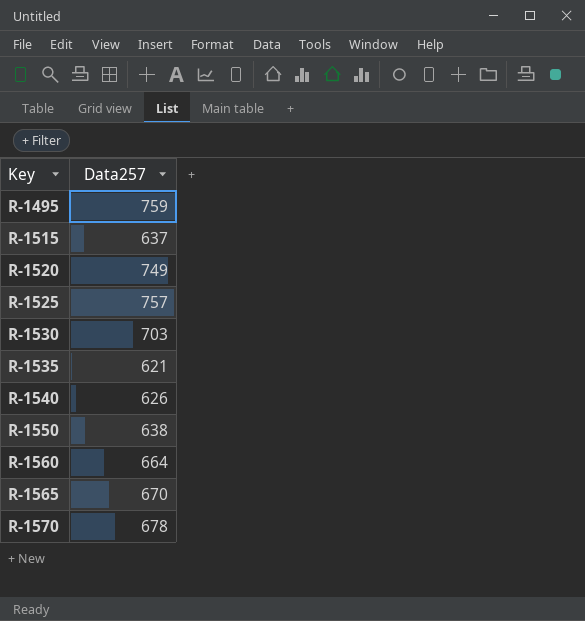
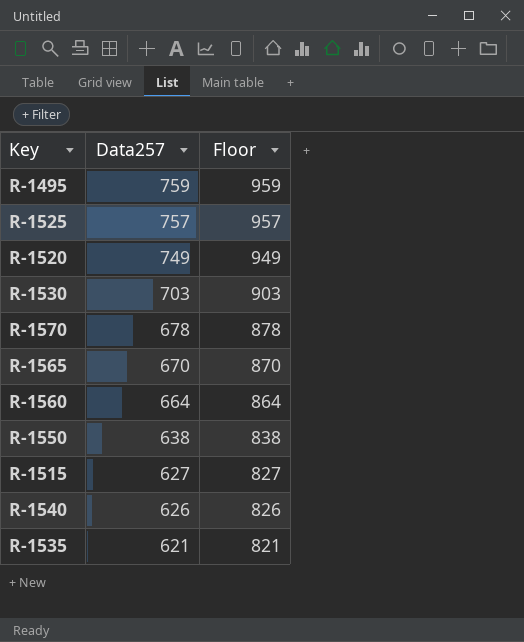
row order: Key ascending -> Data257 descending
column Floor | formula: none -> [Data257] + 200
R-1515 | Data257: 637 -> 627

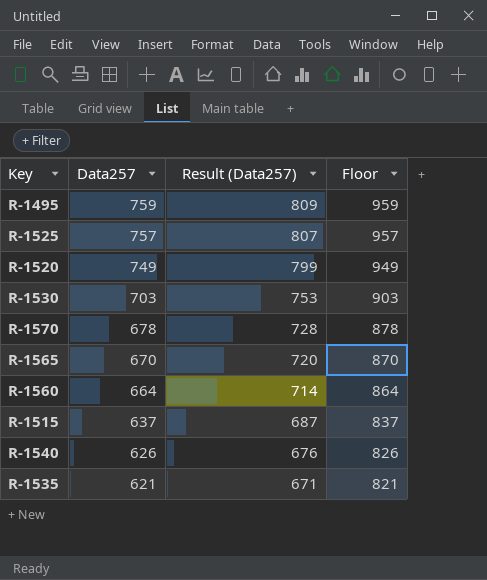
column Result (Data257) | formula: none -> [Data257] + 50
row R-1550: 638 | 838 -> none
R-1515 | Data257: 627 -> 637
R-1515 | Floor: 827 -> 837

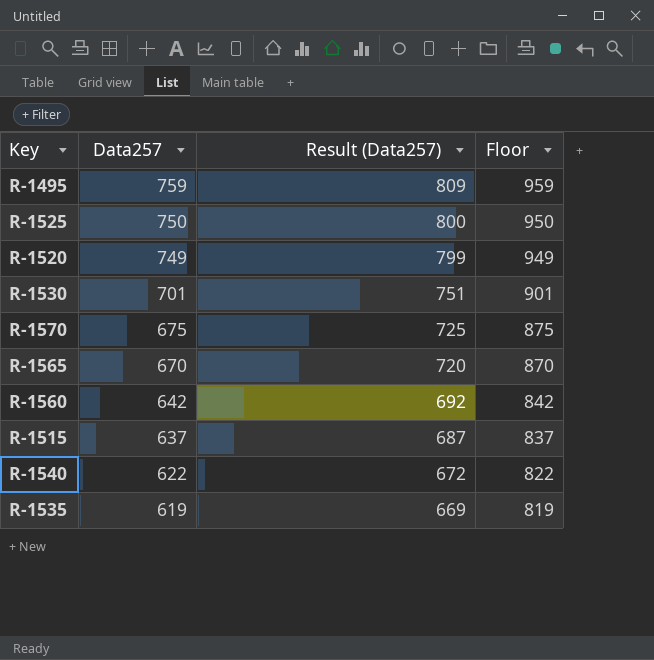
R-1525 | Data257: 757 -> 750
R-1525 | Result (Data257): 807 -> 800
R-1525 | Floor: 957 -> 950
R-1530 | Data257: 703 -> 701
R-1530 | Result (Data257): 753 -> 751
R-1530 | Floor: 903 -> 901
R-1570 | Data257: 678 -> 675
R-1570 | Result (Data257): 728 -> 725
R-1570 | Floor: 878 -> 875
R-1560 | Data257: 664 -> 642
R-1560 | Result (Data257): 714 -> 692
R-1560 | Floor: 864 -> 842
R-1540 | Data257: 626 -> 622
R-1540 | Result (Data257): 676 -> 672
R-1540 | Floor: 826 -> 822
R-1535 | Data257: 621 -> 619
R-1535 | Result (Data257): 671 -> 669
R-1535 | Floor: 821 -> 819

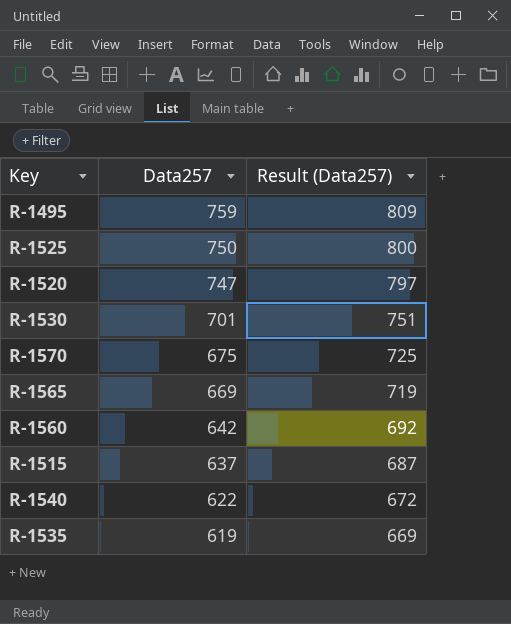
column Floor | formula: [Data257] + 200 -> none
R-1520 | Data257: 749 -> 747
R-1520 | Result (Data257): 799 -> 797
R-1565 | Data257: 670 -> 669
R-1565 | Result (Data257): 720 -> 719

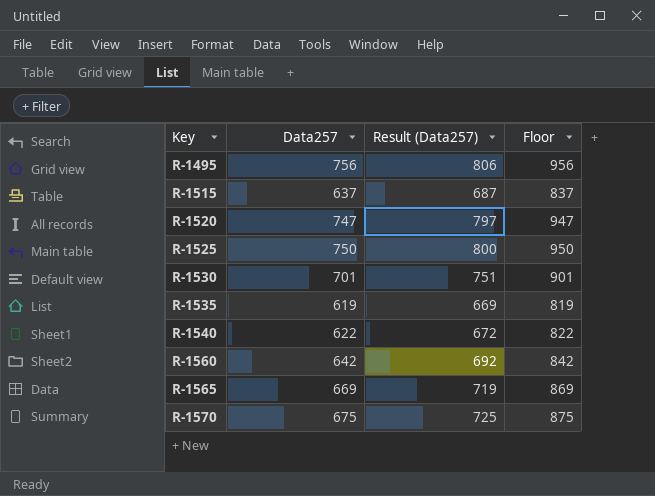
row order: Data257 descending -> Key ascending
column Floor | formula: none -> [Data257] + 200
R-1495 | Data257: 759 -> 756
R-1495 | Result (Data257): 809 -> 806

